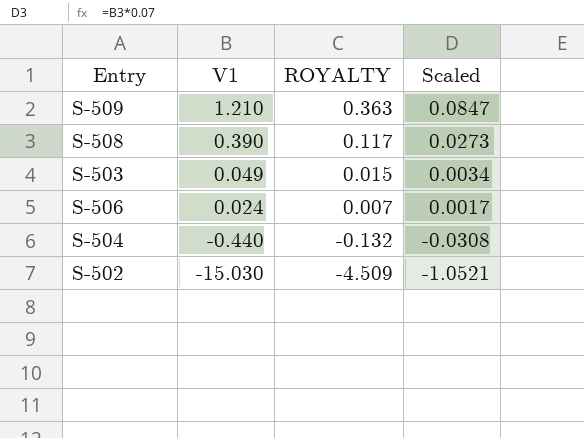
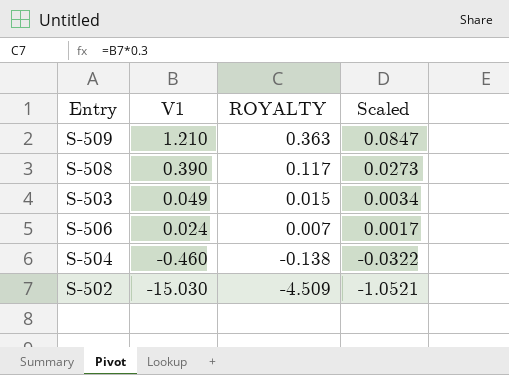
S-504 | V1: -0.440 -> -0.460
S-504 | ROYALTY: -0.132 -> -0.138
S-504 | Scaled: -0.0308 -> -0.0322

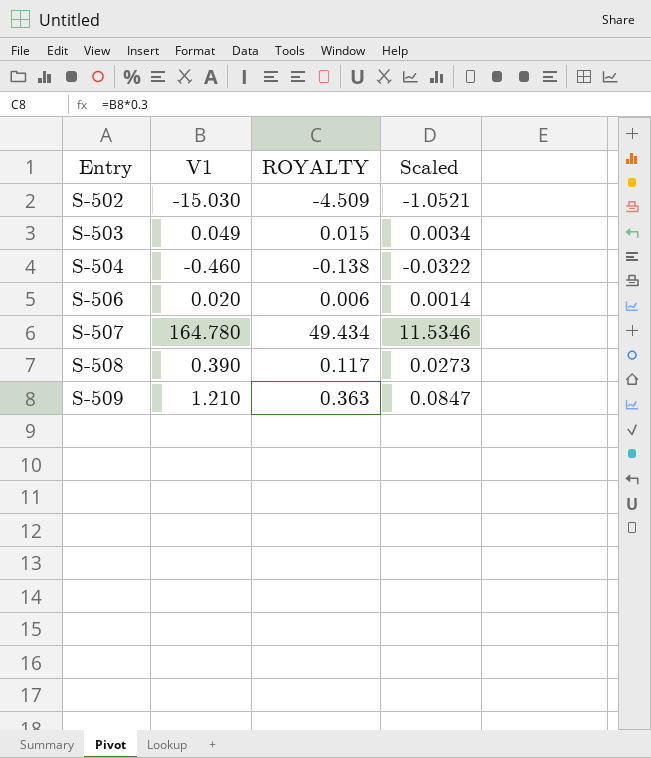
row order: V1 descending -> Entry ascending
S-506 | V1: 0.024 -> 0.020
S-506 | ROYALTY: 0.007 -> 0.006
S-506 | Scaled: 0.0017 -> 0.0014
row S-507: none -> 164.780 | 49.434 | 11.5346

